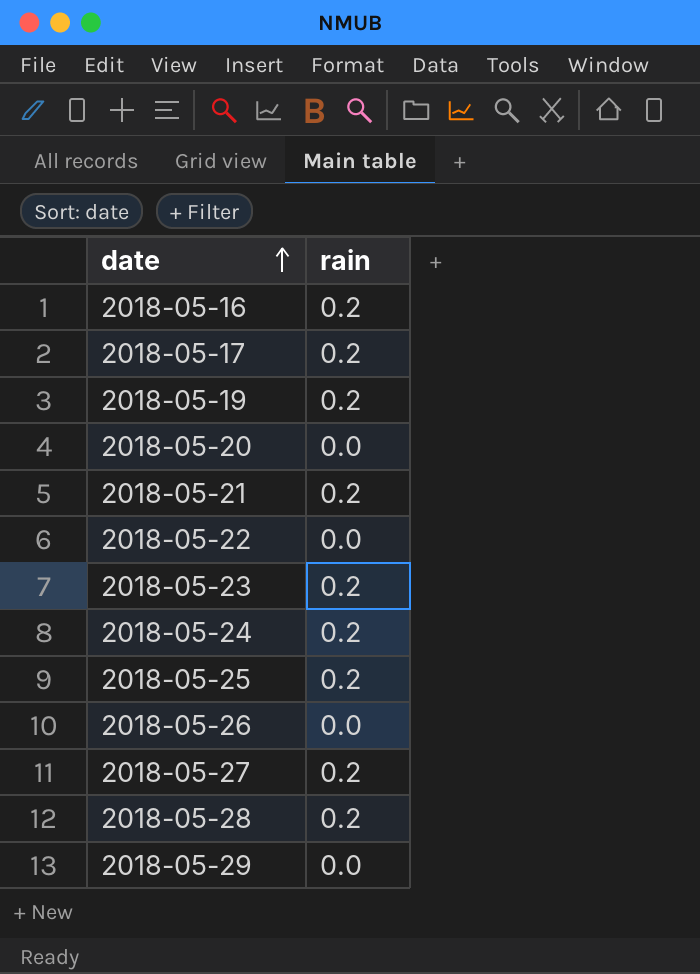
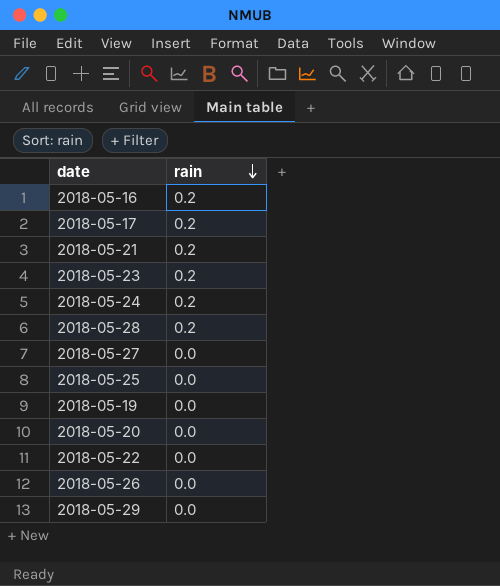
row order: date ascending -> rain descending
2018-05-27 | rain: 0.2 -> 0.0
2018-05-25 | rain: 0.2 -> 0.0
2018-05-19 | rain: 0.2 -> 0.0

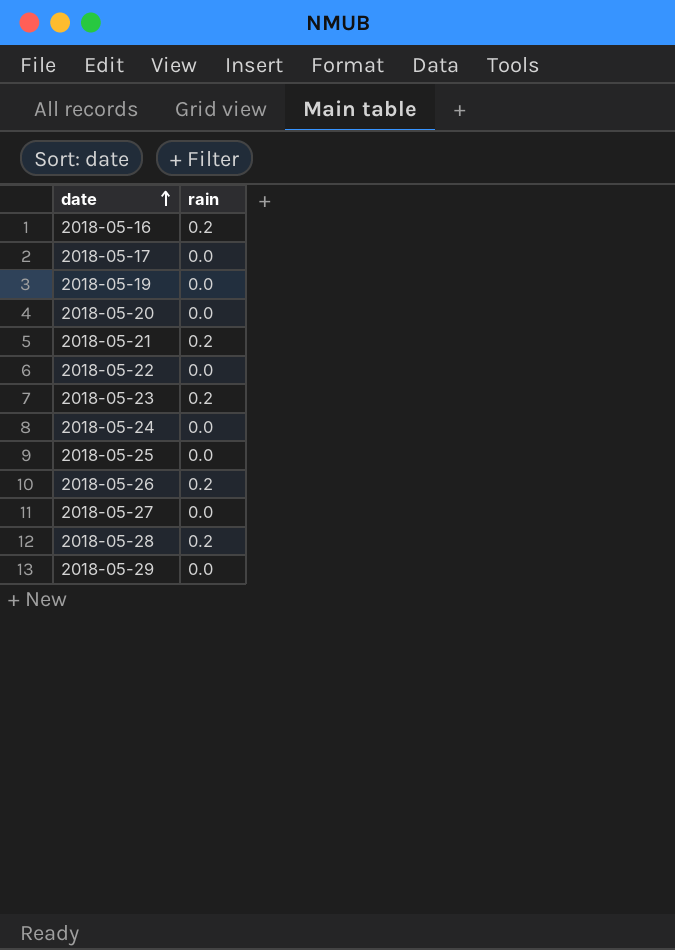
row order: rain descending -> date ascending
2018-05-17 | rain: 0.2 -> 0.0
2018-05-24 | rain: 0.2 -> 0.0
2018-05-26 | rain: 0.0 -> 0.2

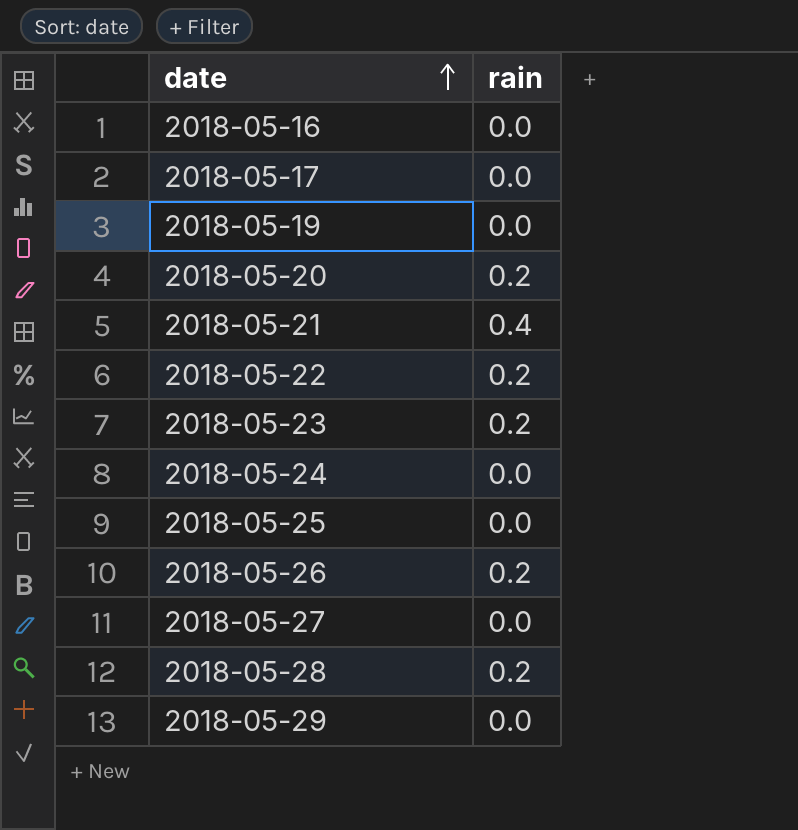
2018-05-16 | rain: 0.2 -> 0.0
2018-05-20 | rain: 0.0 -> 0.2
2018-05-21 | rain: 0.2 -> 0.4
2018-05-22 | rain: 0.0 -> 0.2

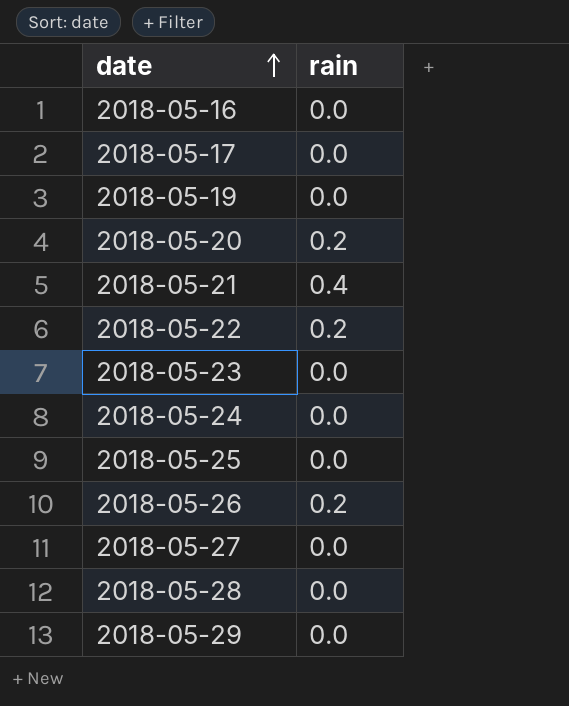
2018-05-23 | rain: 0.2 -> 0.0
2018-05-28 | rain: 0.2 -> 0.0

